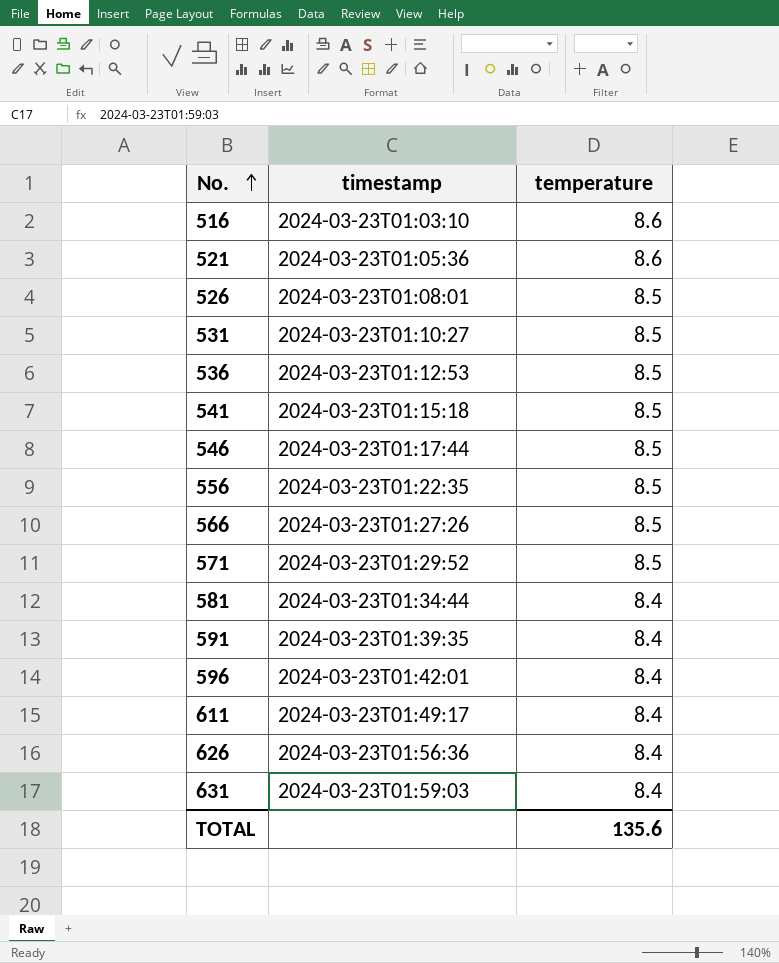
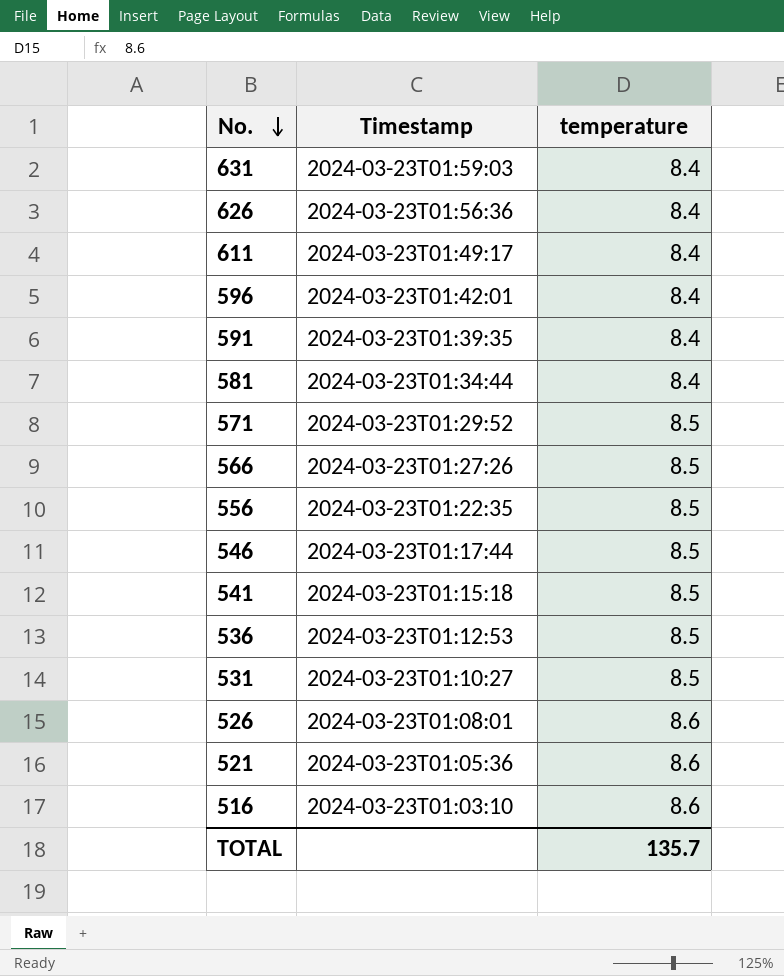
row order: No. ascending -> No. descending
column name: timestamp -> Timestamp
526 | temperature: 8.5 -> 8.6
TOTAL | temperature: 135.6 -> 135.7

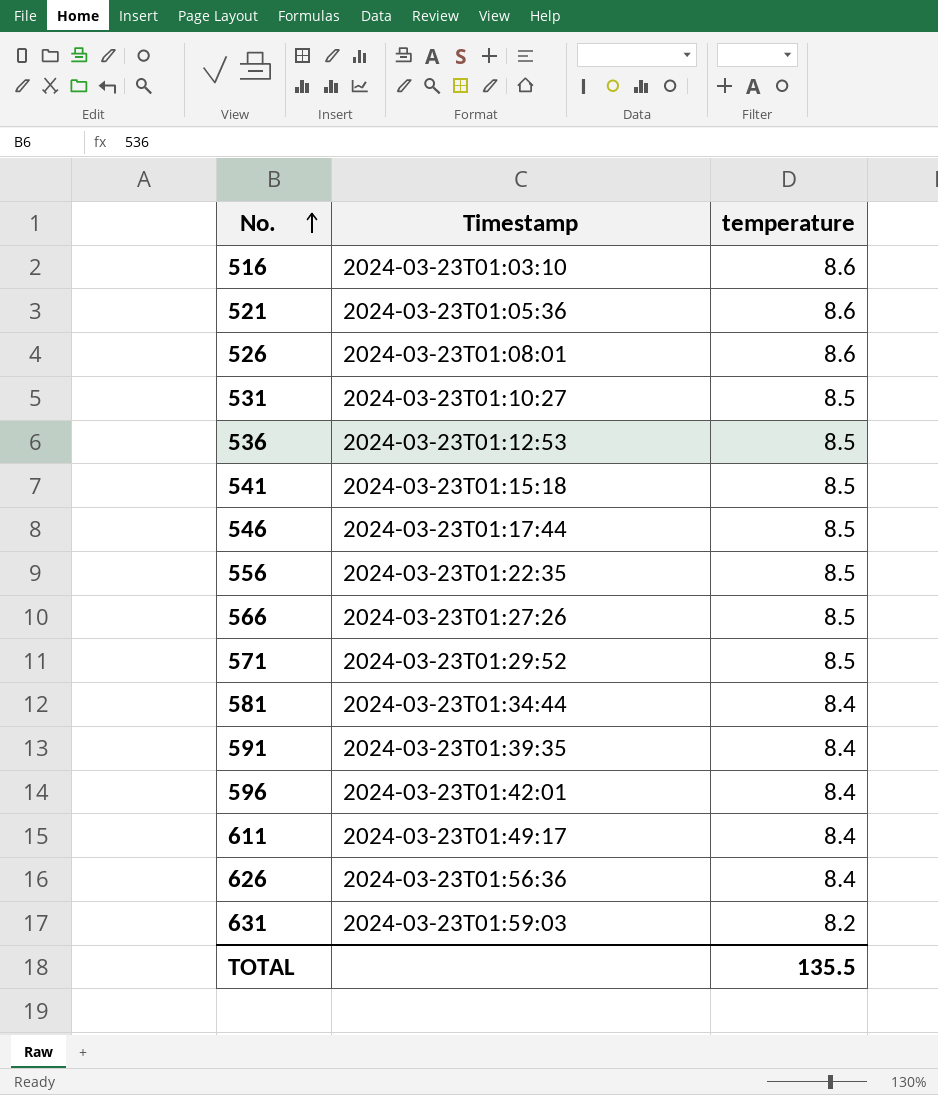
row order: No. descending -> No. ascending
631 | temperature: 8.4 -> 8.2
TOTAL | temperature: 135.7 -> 135.5

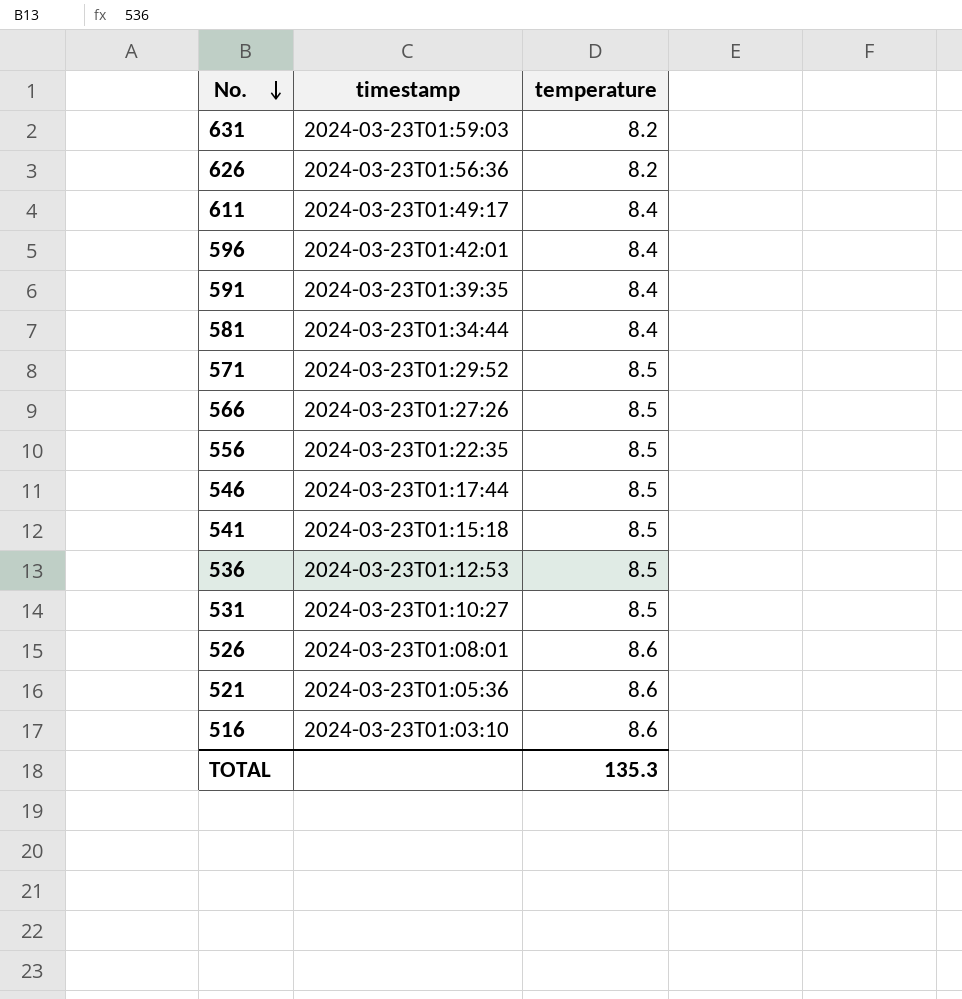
row order: No. ascending -> No. descending
column name: Timestamp -> timestamp
626 | temperature: 8.4 -> 8.2
TOTAL | temperature: 135.5 -> 135.3

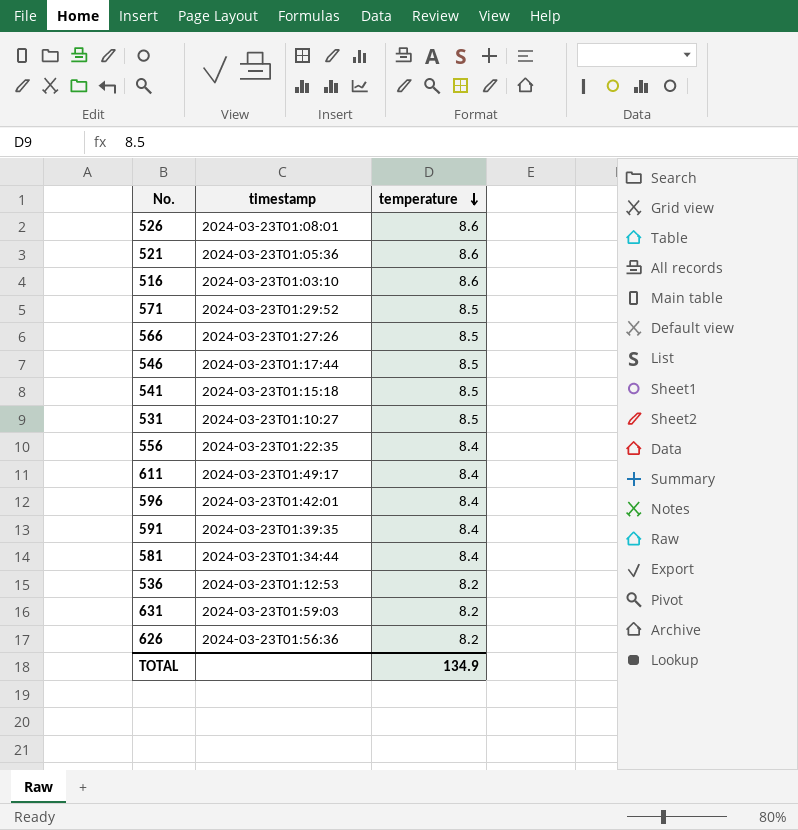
row order: No. descending -> temperature descending
556 | temperature: 8.5 -> 8.4
536 | temperature: 8.5 -> 8.2
TOTAL | temperature: 135.3 -> 134.9

